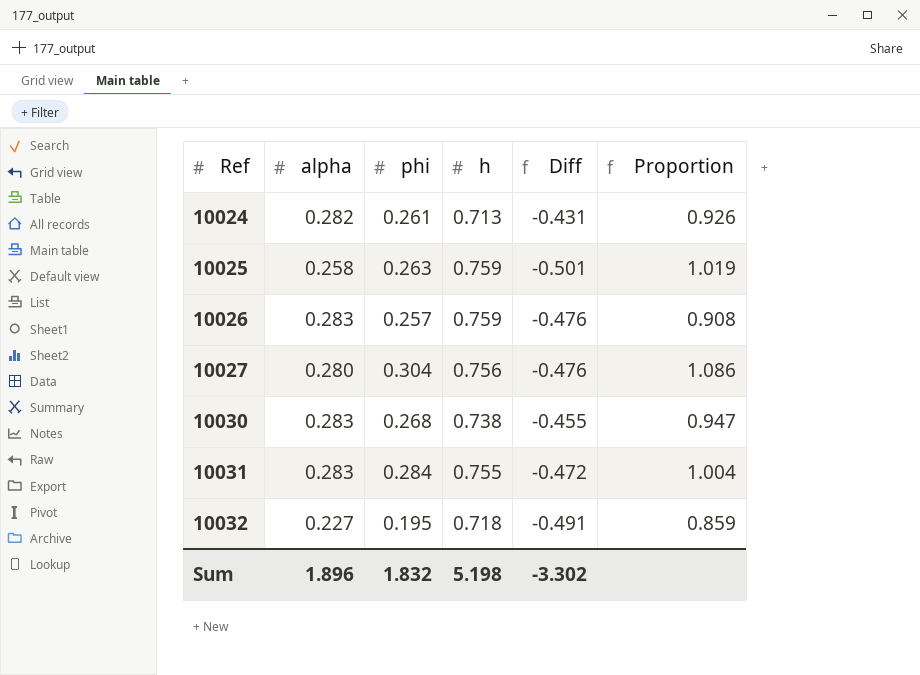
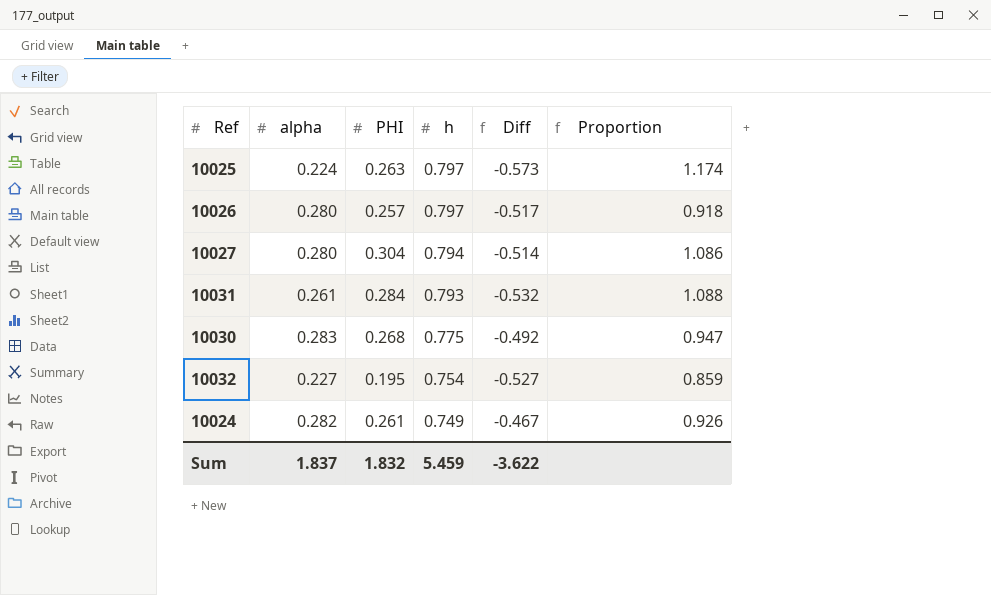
row order: Ref ascending -> h descending
column name: phi -> PHI
10025 | alpha: 0.258 -> 0.224
10025 | h: 0.759 -> 0.797
10025 | Diff: -0.501 -> -0.573
10025 | Proportion: 1.019 -> 1.174
10026 | alpha: 0.283 -> 0.280
10026 | h: 0.759 -> 0.797
10026 | Diff: -0.476 -> -0.517
10026 | Proportion: 0.908 -> 0.918
10027 | h: 0.756 -> 0.794
10027 | Diff: -0.476 -> -0.514
10031 | alpha: 0.283 -> 0.261
10031 | h: 0.755 -> 0.793
10031 | Diff: -0.472 -> -0.532
10031 | Proportion: 1.004 -> 1.088
10030 | h: 0.738 -> 0.775
10030 | Diff: -0.455 -> -0.492
10032 | h: 0.718 -> 0.754
10032 | Diff: -0.491 -> -0.527
10024 | h: 0.713 -> 0.749
10024 | Diff: -0.431 -> -0.467
Sum | alpha: 1.896 -> 1.837
Sum | h: 5.198 -> 5.459
Sum | Diff: -3.302 -> -3.622

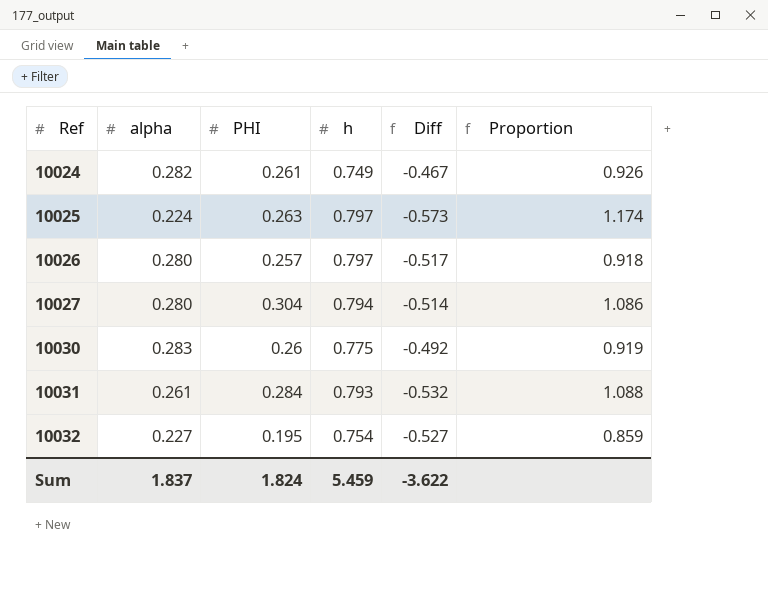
row order: h descending -> Ref ascending
10030 | PHI: 0.268 -> 0.26
10030 | Proportion: 0.947 -> 0.919
Sum | PHI: 1.832 -> 1.824

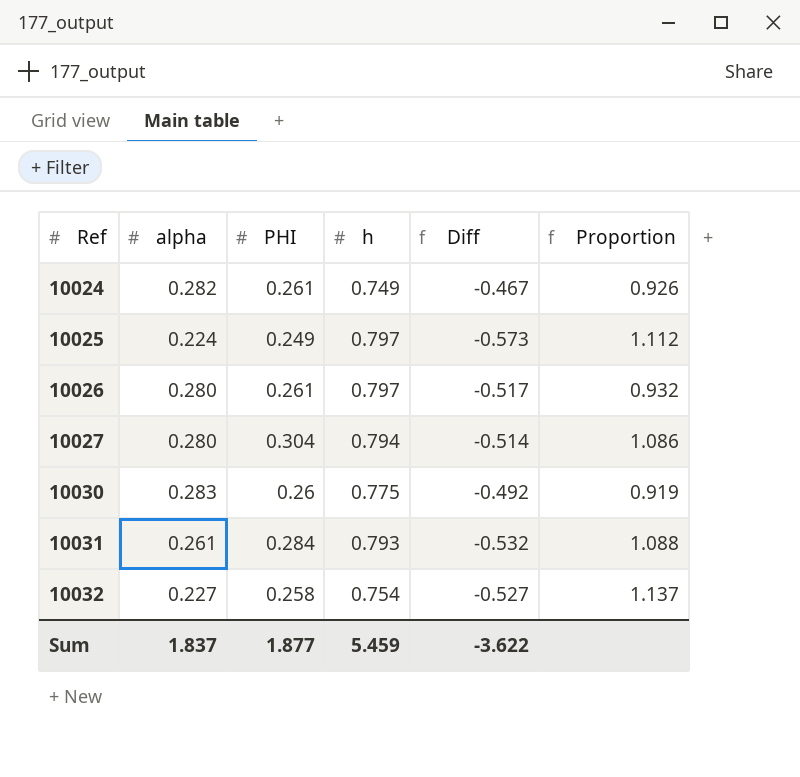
10025 | PHI: 0.263 -> 0.249
10025 | Proportion: 1.174 -> 1.112
10026 | PHI: 0.257 -> 0.261
10026 | Proportion: 0.918 -> 0.932
10032 | PHI: 0.195 -> 0.258
10032 | Proportion: 0.859 -> 1.137
Sum | PHI: 1.824 -> 1.877

